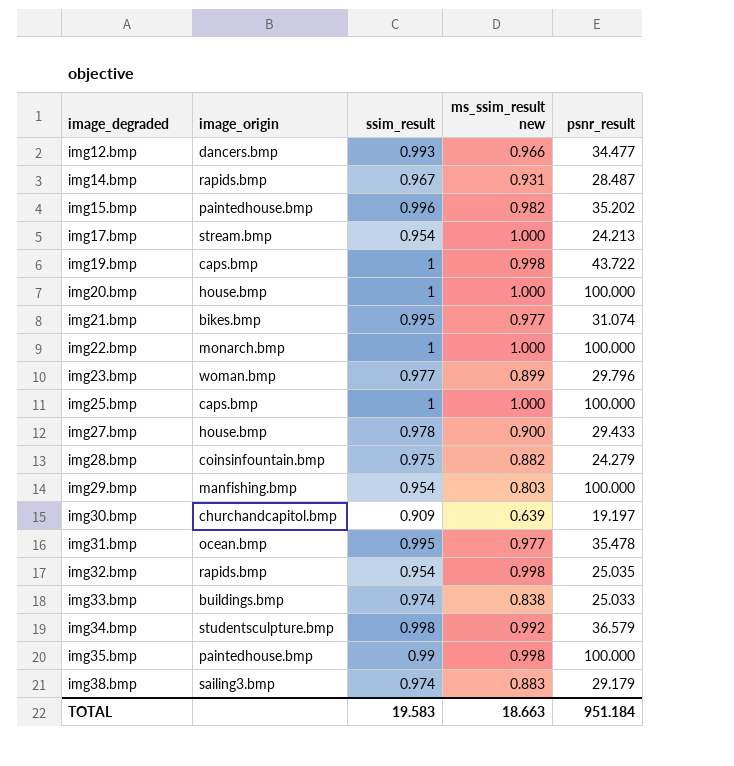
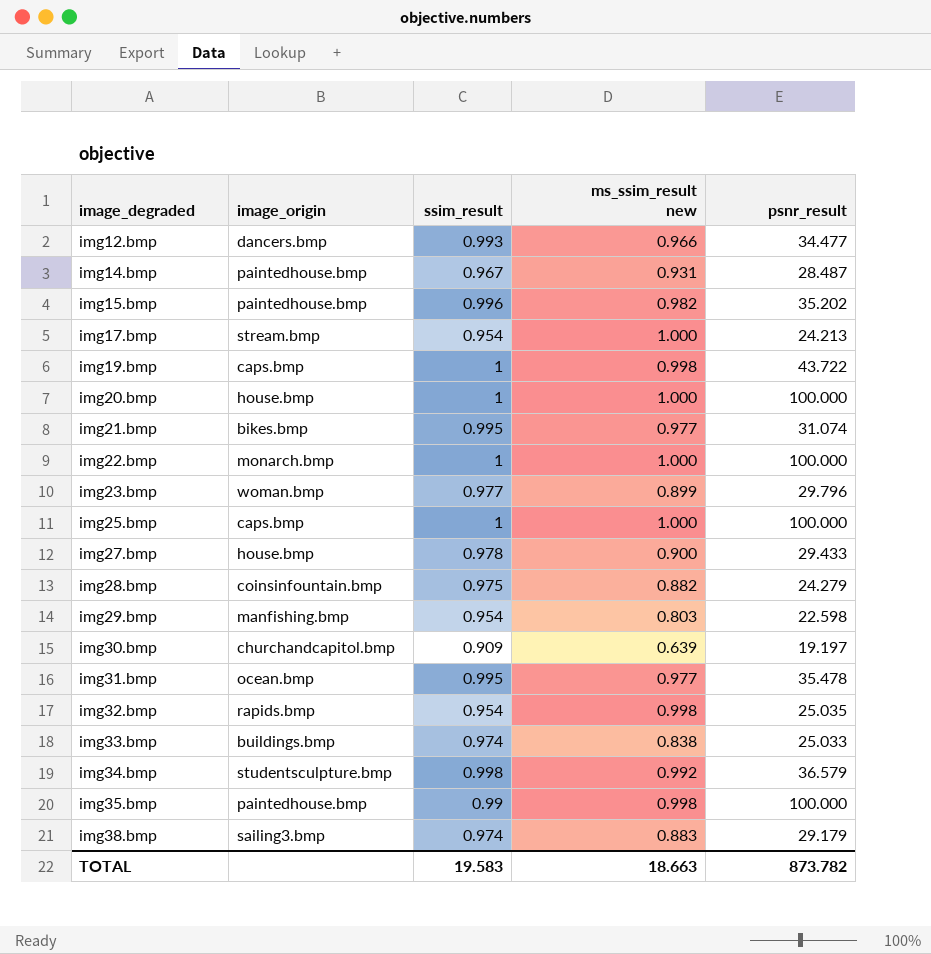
img14.bmp | image_origin: rapids.bmp -> paintedhouse.bmp
img29.bmp | psnr_result: 100.000 -> 22.598
TOTAL | psnr_result: 951.184 -> 873.782

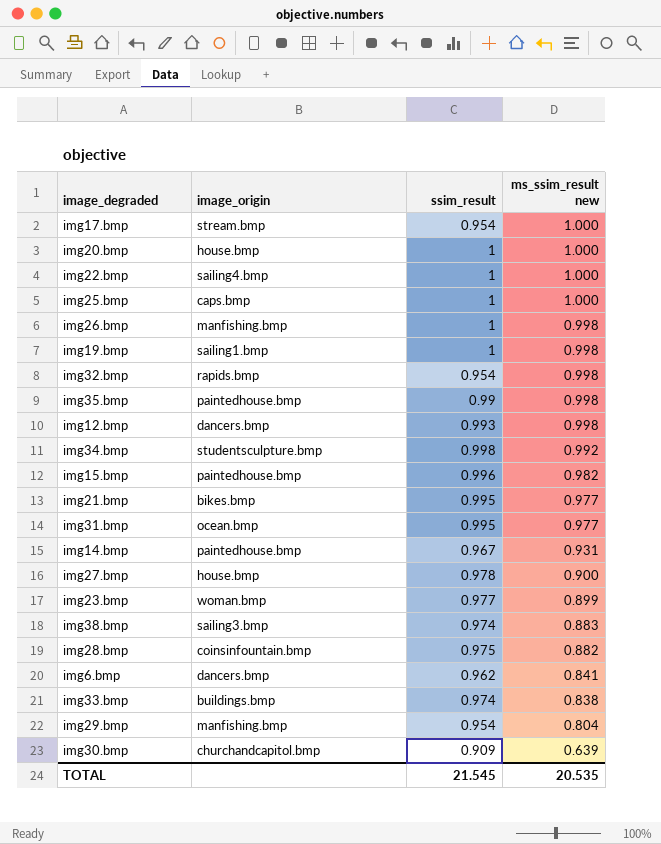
row order: image_degraded ascending -> ms_ssim_result new descending
column psnr_result | position: 5 -> none
img22.bmp | image_origin: monarch.bmp -> sailing4.bmp
row img26.bmp: none -> manfishing.bmp | 1 | 0.998
img19.bmp | image_origin: caps.bmp -> sailing1.bmp
img12.bmp | ms_ssim_result new: 0.966 -> 0.998
row img6.bmp: none -> dancers.bmp | 0.962 | 0.841
img29.bmp | ms_ssim_result new: 0.803 -> 0.804
TOTAL | ssim_result: 19.583 -> 21.545
TOTAL | ms_ssim_result new: 18.663 -> 20.535

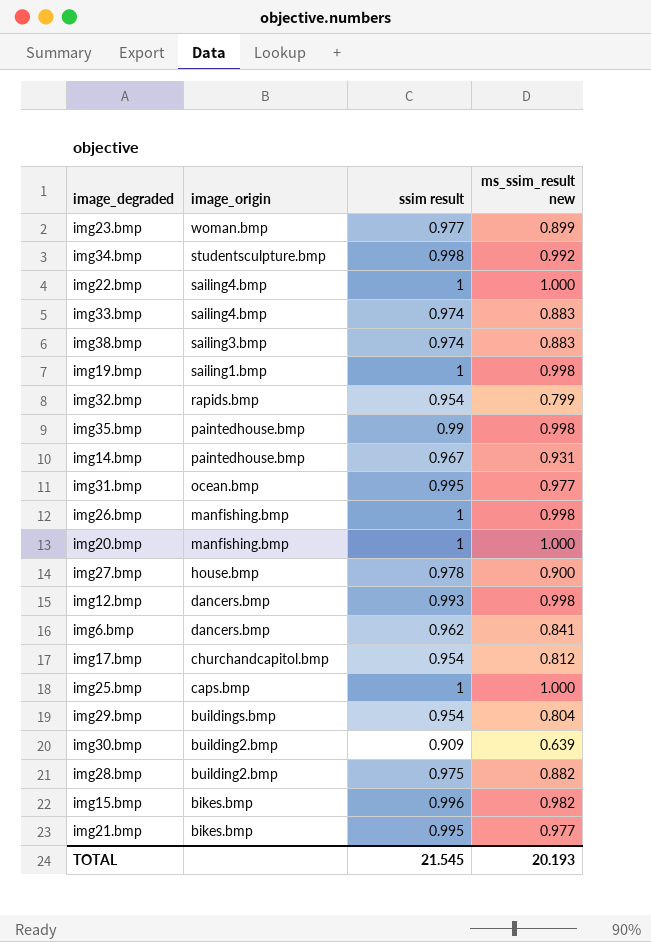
row order: ms_ssim_result new descending -> image_origin descending
column name: ssim_result -> ssim result
img33.bmp | image_origin: buildings.bmp -> sailing4.bmp
img33.bmp | ms_ssim_result new: 0.838 -> 0.883
img32.bmp | ms_ssim_result new: 0.998 -> 0.799
img20.bmp | image_origin: house.bmp -> manfishing.bmp
img17.bmp | image_origin: stream.bmp -> churchandcapitol.bmp
img17.bmp | ms_ssim_result new: 1.000 -> 0.812
img29.bmp | image_origin: manfishing.bmp -> buildings.bmp
img30.bmp | image_origin: churchandcapitol.bmp -> building2.bmp
img28.bmp | image_origin: coinsinfountain.bmp -> building2.bmp
img15.bmp | image_origin: paintedhouse.bmp -> bikes.bmp
TOTAL | ms_ssim_result new: 20.535 -> 20.193

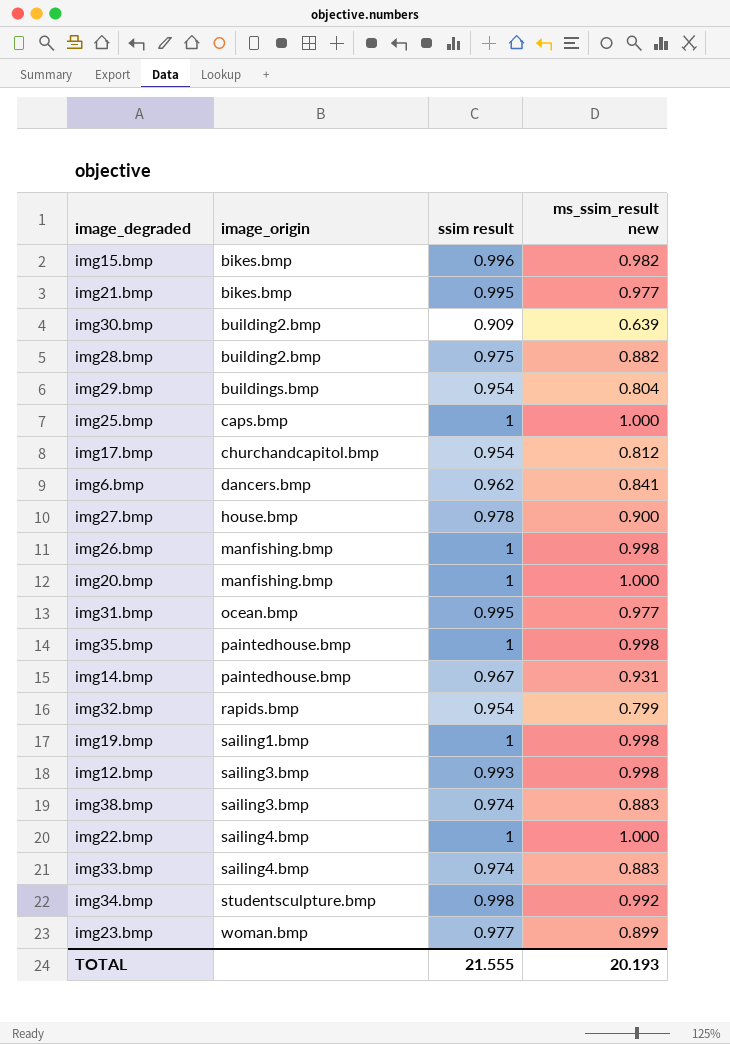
row order: image_origin descending -> image_origin ascending
img35.bmp | ssim result: 0.99 -> 1
img12.bmp | image_origin: dancers.bmp -> sailing3.bmp
TOTAL | ssim result: 21.545 -> 21.555

